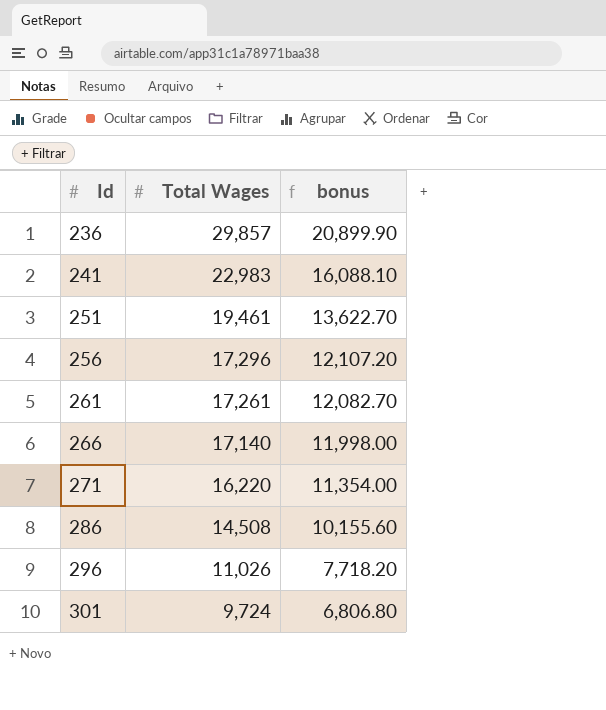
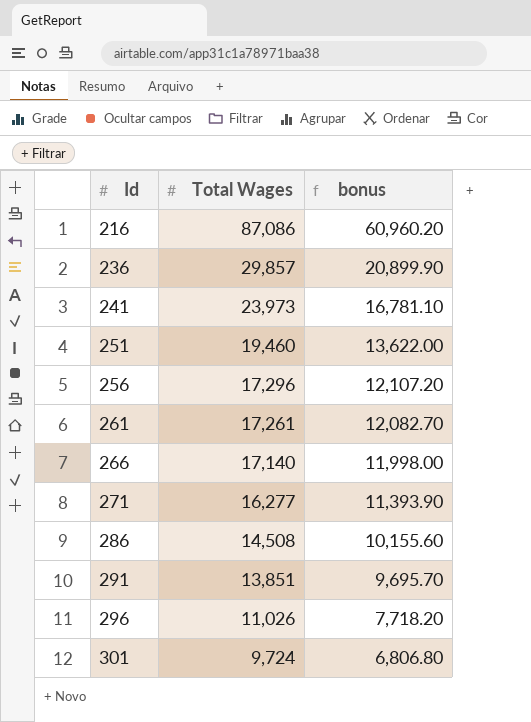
row 216: none -> 87,086 | 60,960.20
241 | Total Wages: 22,983 -> 23,973
241 | bonus: 16,088.10 -> 16,781.10
251 | Total Wages: 19,461 -> 19,460
251 | bonus: 13,622.70 -> 13,622.00
271 | Total Wages: 16,220 -> 16,277
271 | bonus: 11,354.00 -> 11,393.90
row 291: none -> 13,851 | 9,695.70

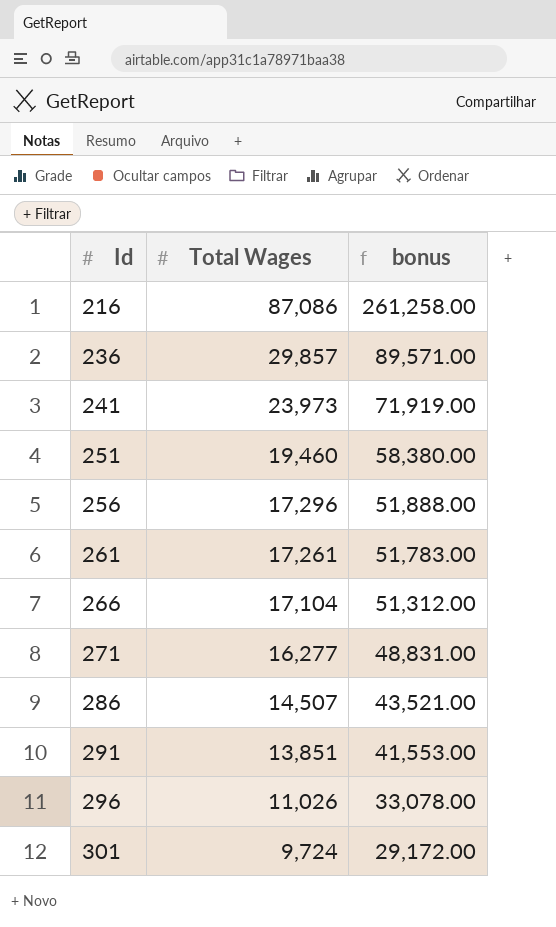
column bonus | formula: [Total Wages] * 0.7 -> [Total Wages] * 3
266 | Total Wages: 17,140 -> 17,104
286 | Total Wages: 14,508 -> 14,507

